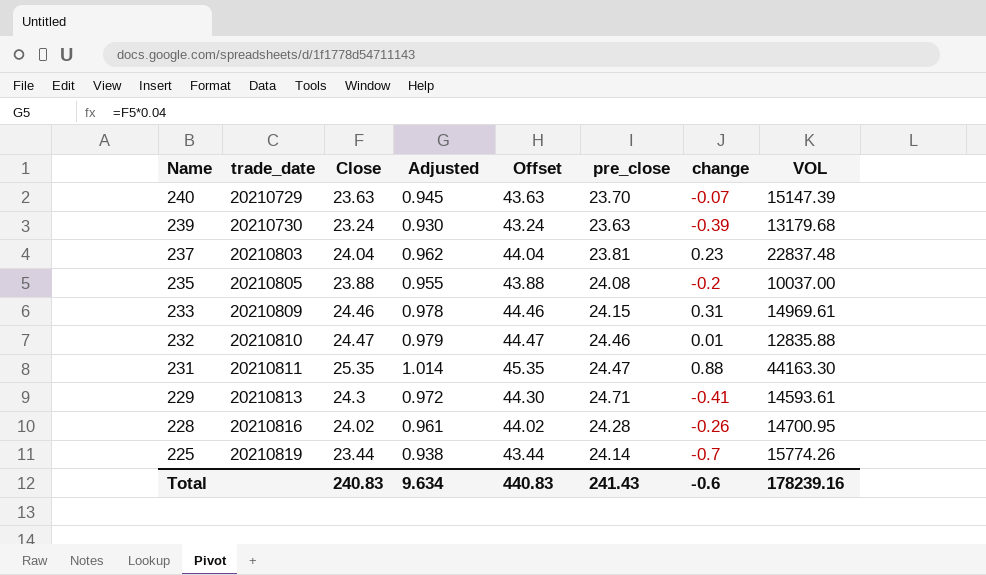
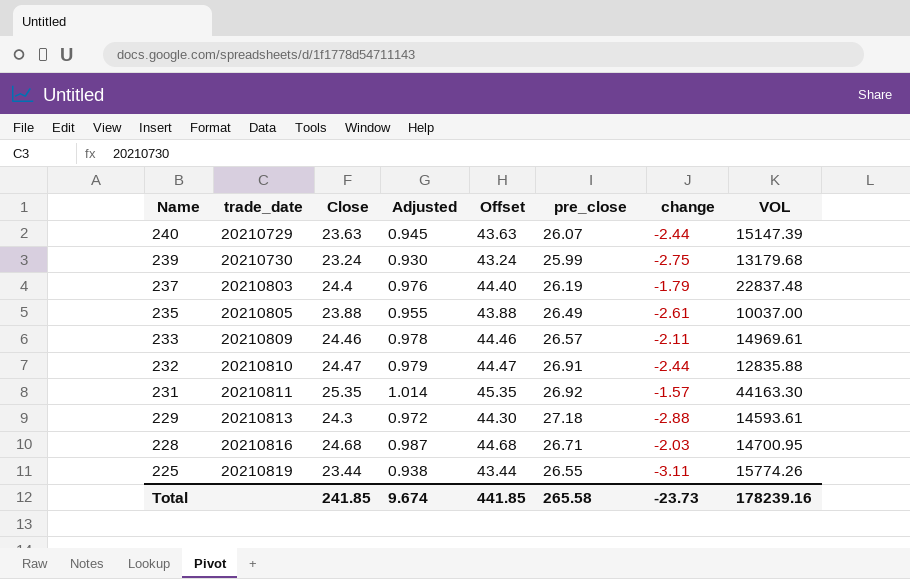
240 | pre_close: 23.70 -> 26.07
240 | change: -0.07 -> -2.44
239 | pre_close: 23.63 -> 25.99
239 | change: -0.39 -> -2.75
237 | Close: 24.04 -> 24.4
237 | Adjusted: 0.962 -> 0.976
237 | Offset: 44.04 -> 44.40
237 | pre_close: 23.81 -> 26.19
237 | change: 0.23 -> -1.79
235 | pre_close: 24.08 -> 26.49
235 | change: -0.2 -> -2.61
233 | pre_close: 24.15 -> 26.57
233 | change: 0.31 -> -2.11
232 | pre_close: 24.46 -> 26.91
232 | change: 0.01 -> -2.44
231 | pre_close: 24.47 -> 26.92
231 | change: 0.88 -> -1.57
229 | pre_close: 24.71 -> 27.18
229 | change: -0.41 -> -2.88
228 | Close: 24.02 -> 24.68
228 | Adjusted: 0.961 -> 0.987
228 | Offset: 44.02 -> 44.68
228 | pre_close: 24.28 -> 26.71
228 | change: -0.26 -> -2.03
225 | pre_close: 24.14 -> 26.55
225 | change: -0.7 -> -3.11
Total | Close: 240.83 -> 241.85
Total | Adjusted: 9.634 -> 9.674
Total | Offset: 440.83 -> 441.85
Total | pre_close: 241.43 -> 265.58
Total | change: -0.6 -> -23.73

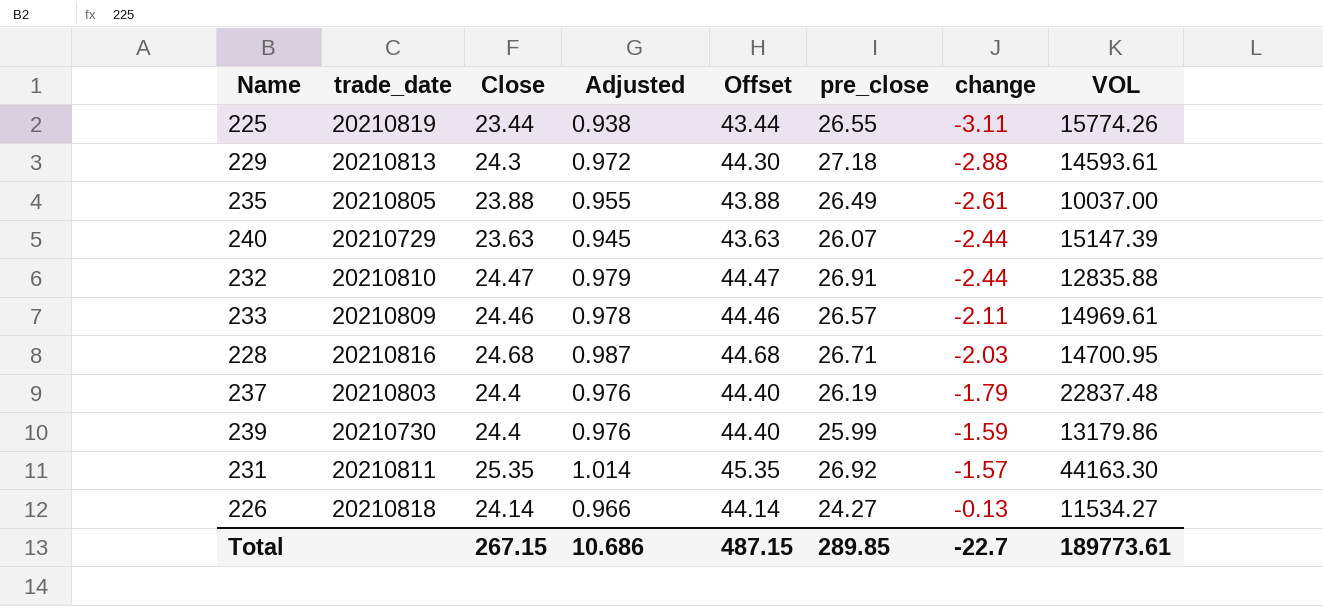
row order: Name descending -> change ascending
239 | Close: 23.24 -> 24.4
239 | Adjusted: 0.930 -> 0.976
239 | Offset: 43.24 -> 44.40
239 | change: -2.75 -> -1.59
239 | VOL: 13179.68 -> 13179.86
row 226: none -> 20210818 | 24.14 | 0.966 | 44.14 | 24.27 | -0.13 | 11534.27
Total | Close: 241.85 -> 267.15
Total | Adjusted: 9.674 -> 10.686
Total | Offset: 441.85 -> 487.15
Total | pre_close: 265.58 -> 289.85
Total | change: -23.73 -> -22.7
Total | VOL: 178239.16 -> 189773.61

